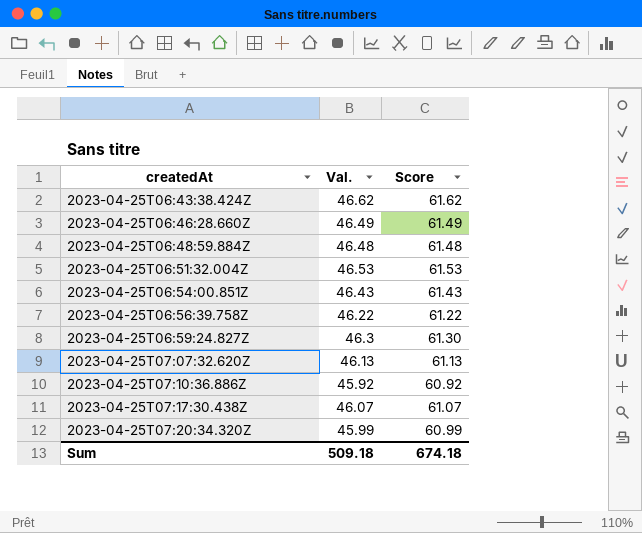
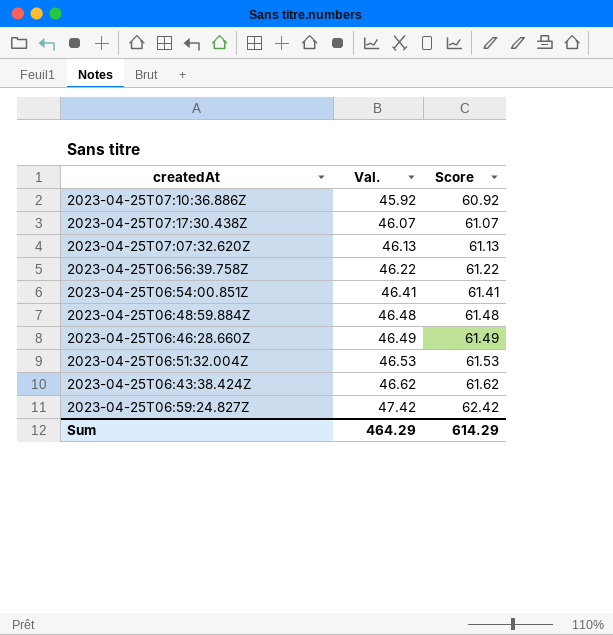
row order: createdAt ascending -> Val. ascending
row 2023-04-25T07:20:34.320Z: 45.99 | 60.99 -> none
2023-04-25T06:54:00.851Z | Val.: 46.43 -> 46.41
2023-04-25T06:54:00.851Z | Score: 61.43 -> 61.41
2023-04-25T06:59:24.827Z | Val.: 46.3 -> 47.42
2023-04-25T06:59:24.827Z | Score: 61.30 -> 62.42
Sum | Val.: 509.18 -> 464.29
Sum | Score: 674.18 -> 614.29

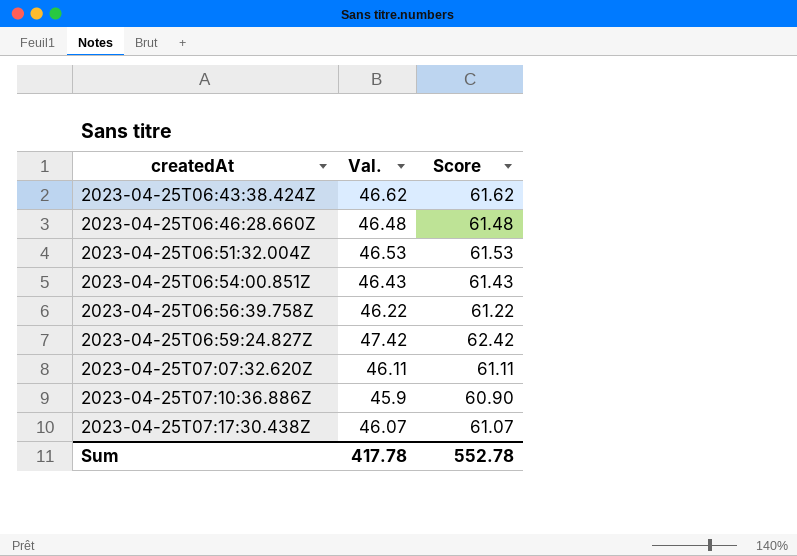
row order: Val. ascending -> createdAt ascending
row 2023-04-25T06:48:59.884Z: 46.48 | 61.48 -> none
2023-04-25T06:46:28.660Z | Val.: 46.49 -> 46.48
2023-04-25T06:46:28.660Z | Score: 61.49 -> 61.48
2023-04-25T06:54:00.851Z | Val.: 46.41 -> 46.43
2023-04-25T06:54:00.851Z | Score: 61.41 -> 61.43
2023-04-25T07:07:32.620Z | Val.: 46.13 -> 46.11
2023-04-25T07:07:32.620Z | Score: 61.13 -> 61.11
2023-04-25T07:10:36.886Z | Val.: 45.92 -> 45.9
2023-04-25T07:10:36.886Z | Score: 60.92 -> 60.90
Sum | Val.: 464.29 -> 417.78
Sum | Score: 614.29 -> 552.78

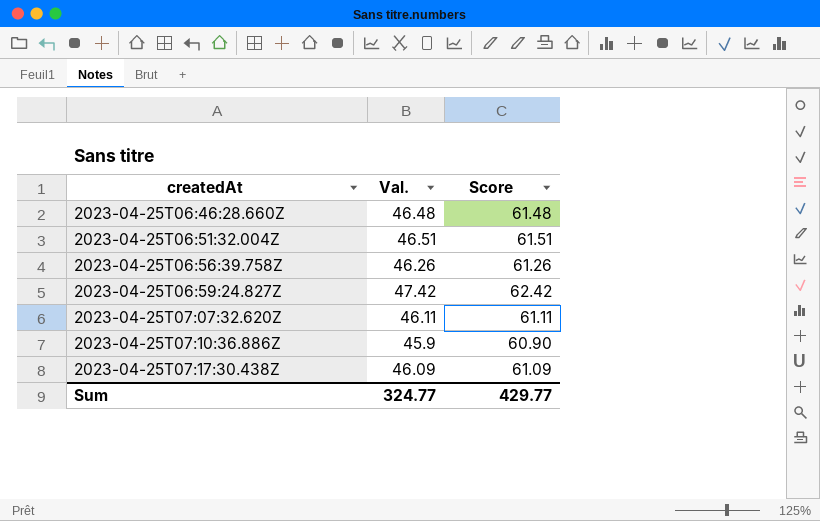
row 2023-04-25T06:43:38.424Z: 46.62 | 61.62 -> none
row 2023-04-25T06:54:00.851Z: 46.43 | 61.43 -> none
2023-04-25T06:51:32.004Z | Val.: 46.53 -> 46.51
2023-04-25T06:51:32.004Z | Score: 61.53 -> 61.51
2023-04-25T06:56:39.758Z | Val.: 46.22 -> 46.26
2023-04-25T06:56:39.758Z | Score: 61.22 -> 61.26
2023-04-25T07:17:30.438Z | Val.: 46.07 -> 46.09
2023-04-25T07:17:30.438Z | Score: 61.07 -> 61.09
Sum | Val.: 417.78 -> 324.77
Sum | Score: 552.78 -> 429.77

